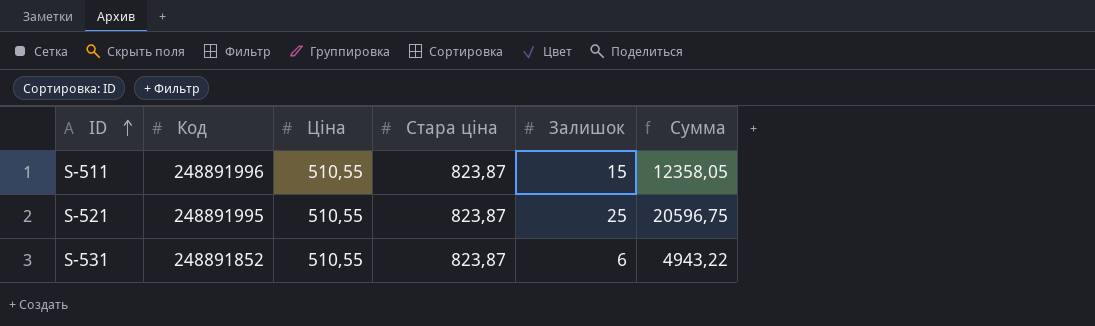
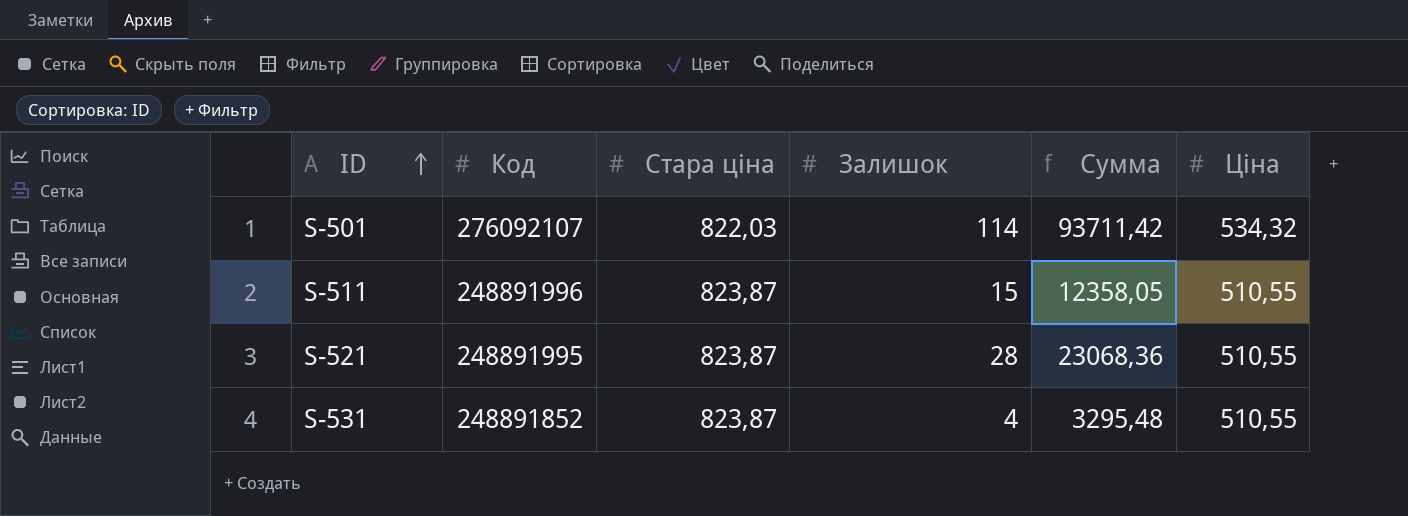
column Ціна | position: 3 -> 6
row S-501: none -> 276092107 | 822,03 | 114 | 93711,42 | 534,32
S-521 | Залишок: 25 -> 28
S-521 | Сумма: 20596,75 -> 23068,36
S-531 | Залишок: 6 -> 4
S-531 | Сумма: 4943,22 -> 3295,48

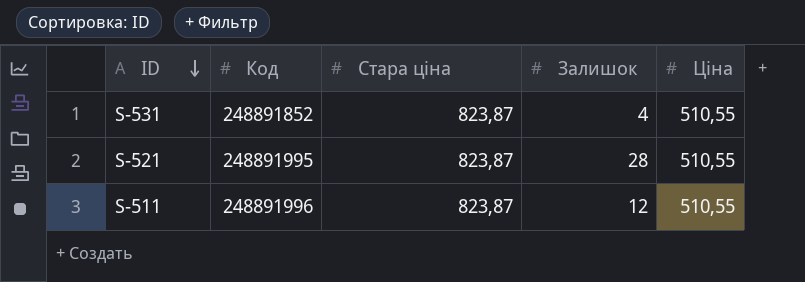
row order: ID ascending -> ID descending
column Сумма | formula: [Стара ціна] * [Залишок] -> none
row S-501: 276092107 | 822,03 | 114 | 93711,42 | 534,32 -> none
S-511 | Залишок: 15 -> 12

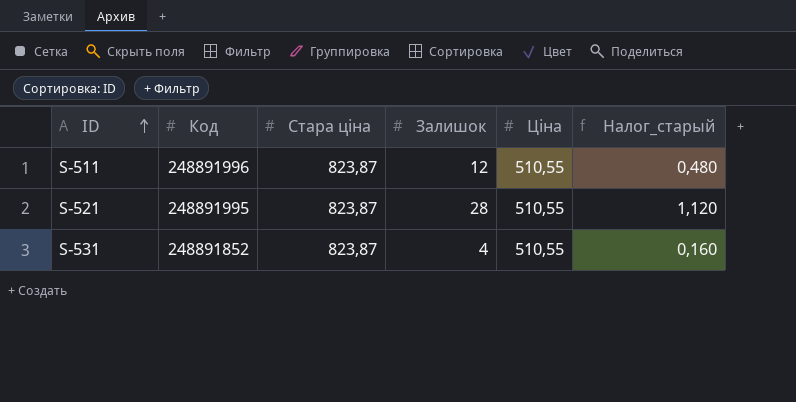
row order: ID descending -> ID ascending
column Налог_старый | formula: none -> [Залишок] * 0,04

